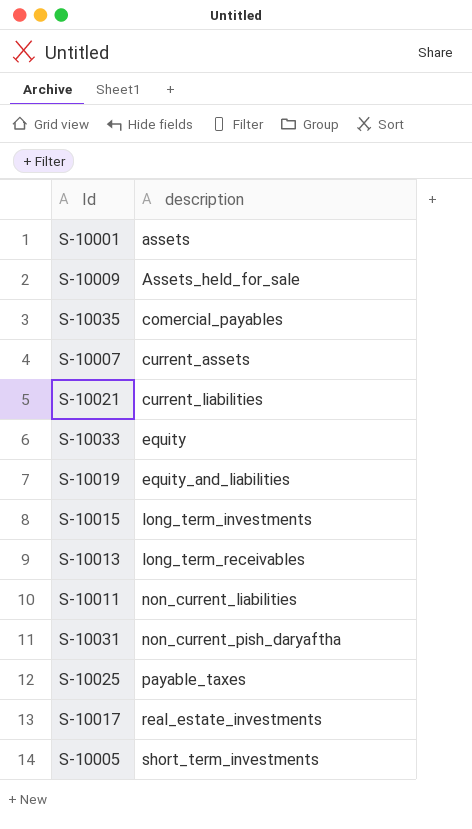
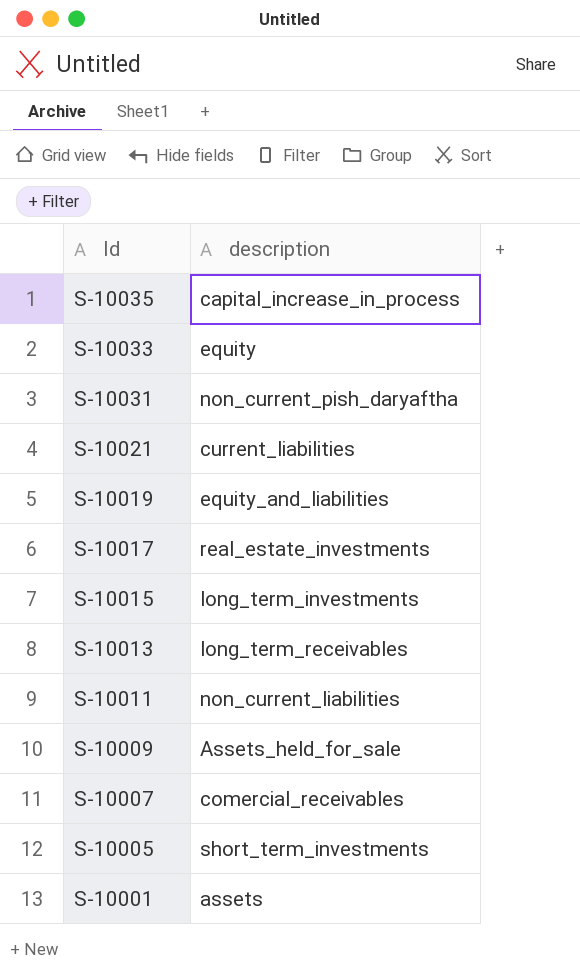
row order: description ascending -> Id descending
row S-10025: payable_taxes -> none
S-10035 | description: comercial_payables -> capital_increase_in_process
S-10007 | description: current_assets -> comercial_receivables

